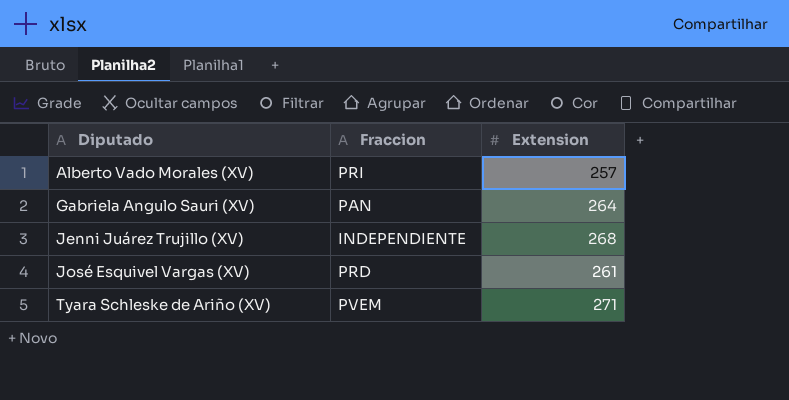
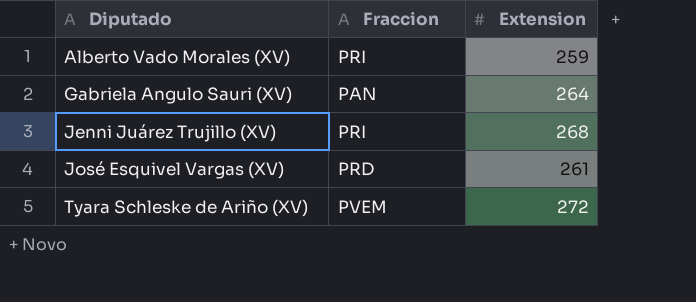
Alberto Vado Morales (XV) | Extension: 257 -> 259
Jenni Juárez Trujillo (XV) | Fraccion: INDEPENDIENTE -> PRI
Tyara Schleske de Ariño (XV) | Extension: 271 -> 272

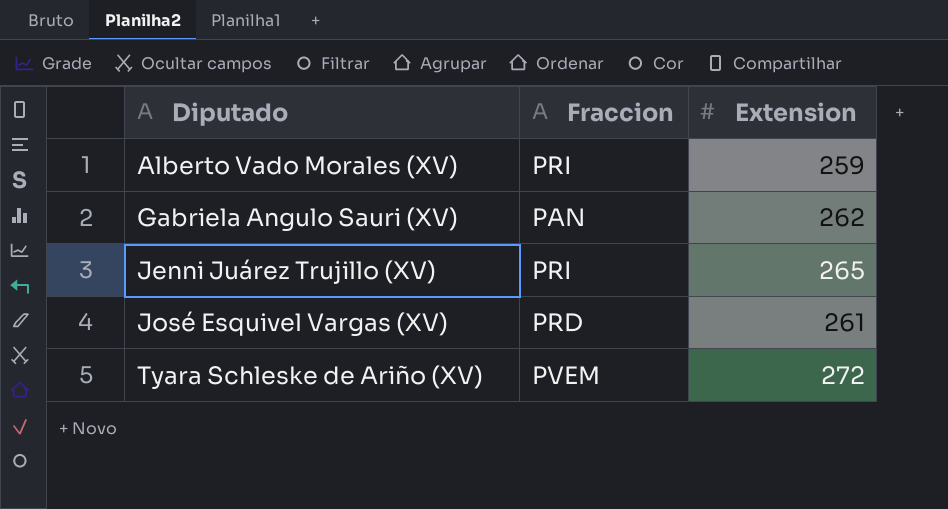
Gabriela Angulo Sauri (XV) | Extension: 264 -> 262
Jenni Juárez Trujillo (XV) | Extension: 268 -> 265

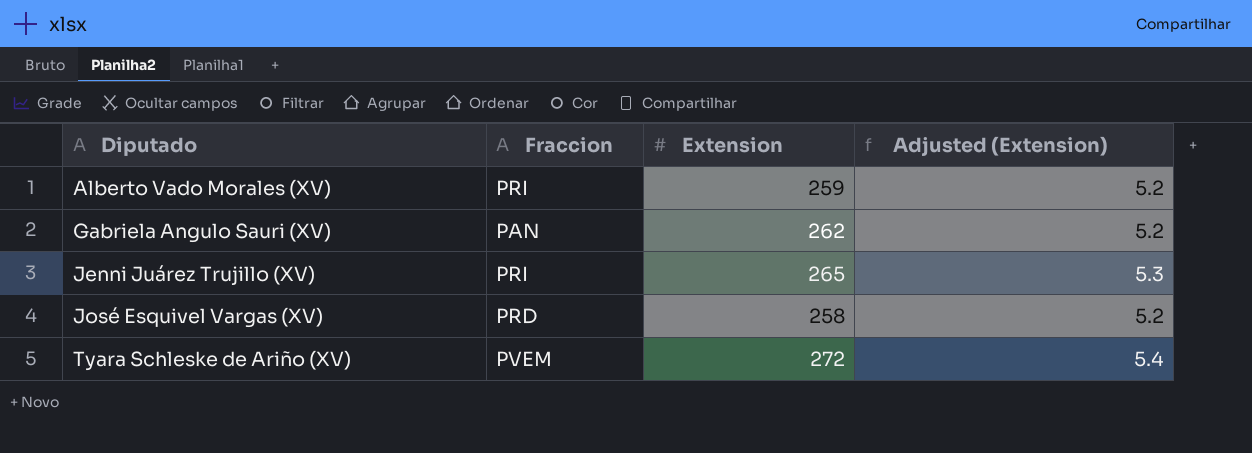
column Adjusted (Extension) | formula: none -> [Extension] * 0.02
José Esquivel Vargas (XV) | Extension: 261 -> 258

